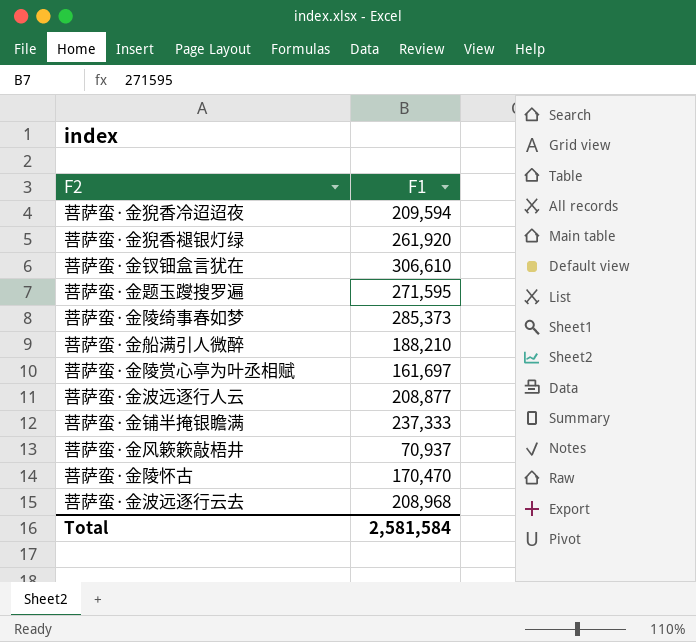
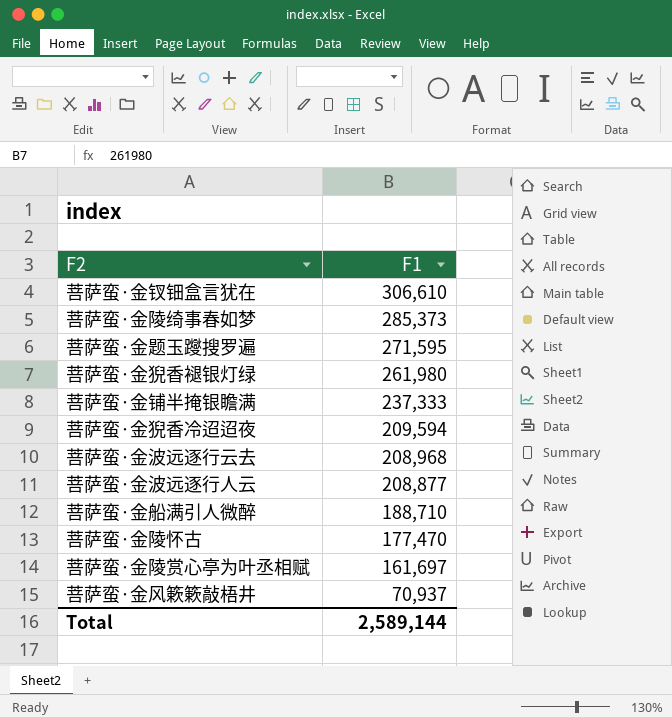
row order: none -> F1 descending
菩萨蛮·金猊香褪银灯绿 | F1: 261,920 -> 261,980
菩萨蛮·金船满引人微醉 | F1: 188,210 -> 188,710
菩萨蛮·金陵怀古 | F1: 170,470 -> 177,470
Total | F1: 2,581,584 -> 2,589,144

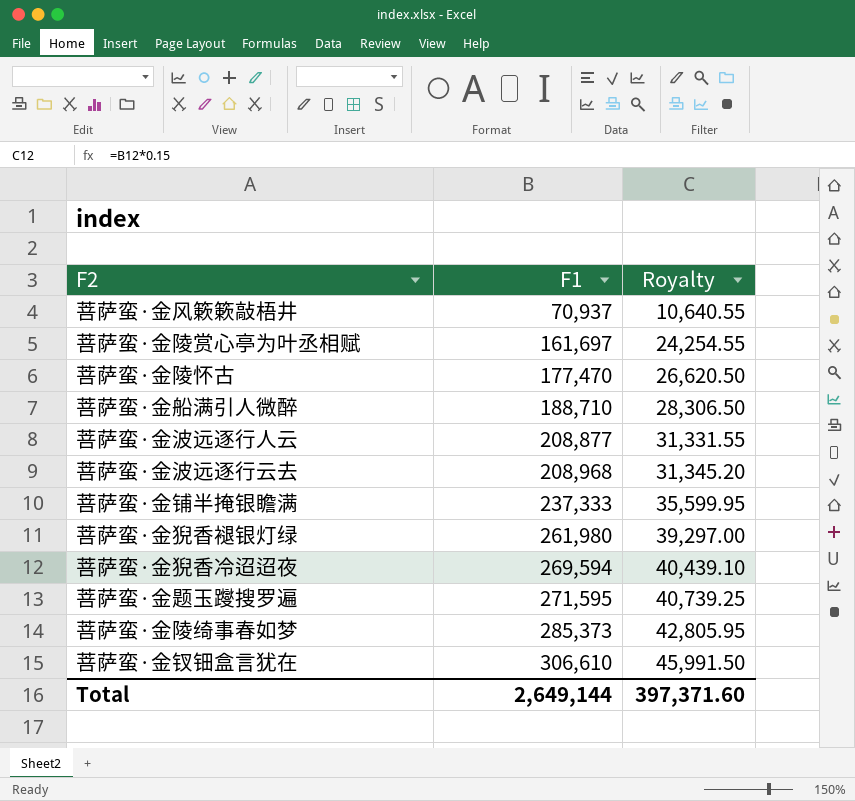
row order: F1 descending -> F1 ascending
column Royalty | formula: none -> [F1] * 0.15
菩萨蛮·金猊香冷迢迢夜 | F1: 209,594 -> 269,594
Total | F1: 2,589,144 -> 2,649,144

